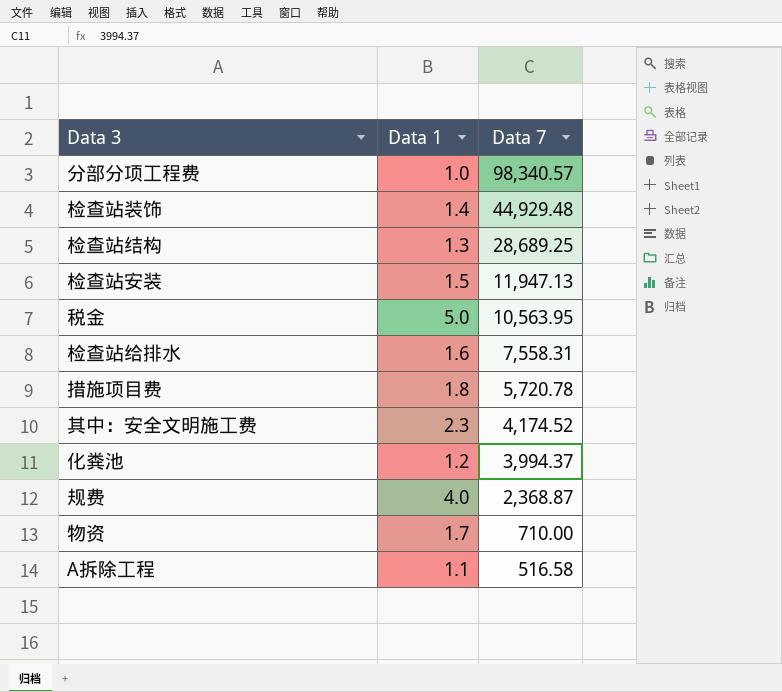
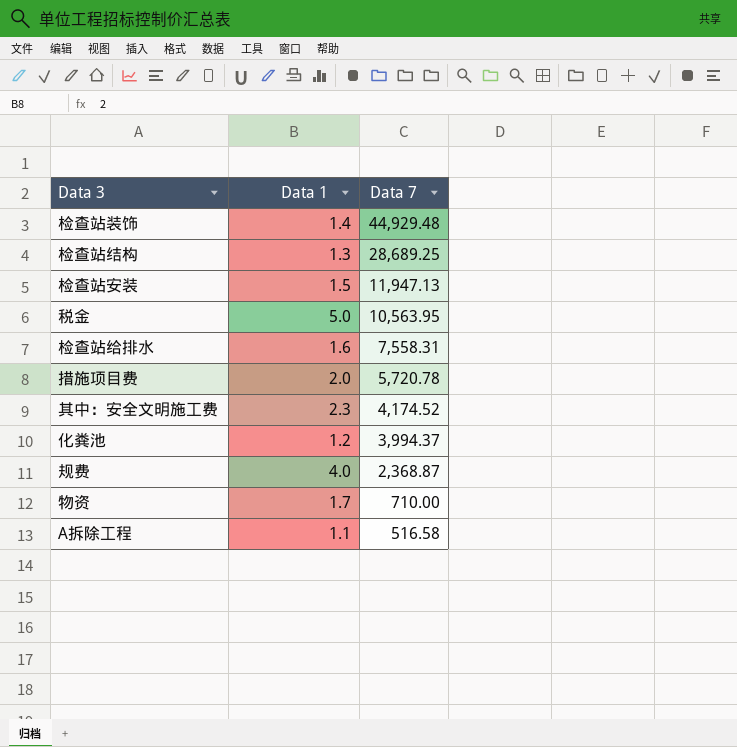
row 分部分项工程费: 1.0 | 98,340.57 -> none
措施项目费 | Data 1: 1.8 -> 2.0

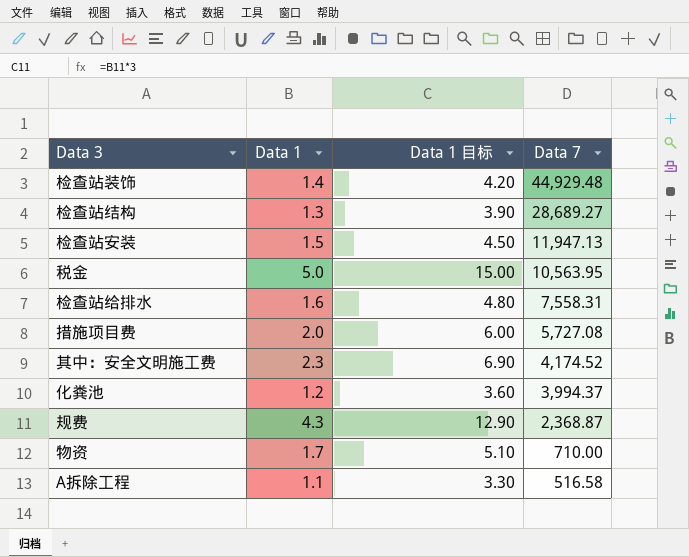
column Data 1 目标 | formula: none -> [Data 1] * 3
检查站结构 | Data 7: 28,689.25 -> 28,689.27
措施项目费 | Data 7: 5,720.78 -> 5,727.08
规费 | Data 1: 4.0 -> 4.3

